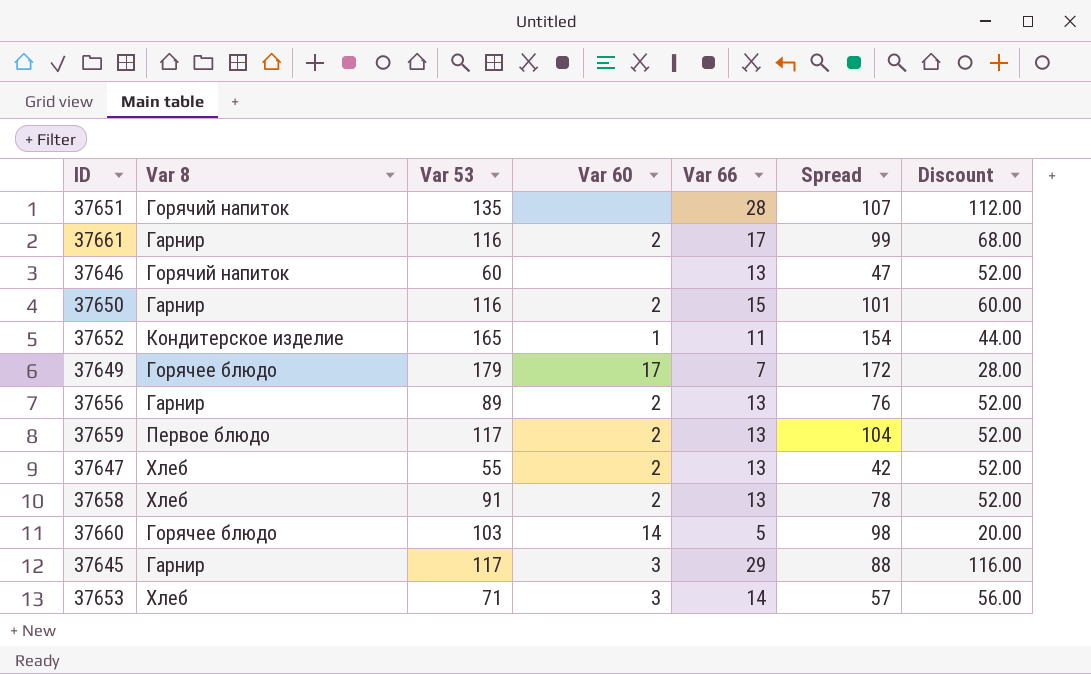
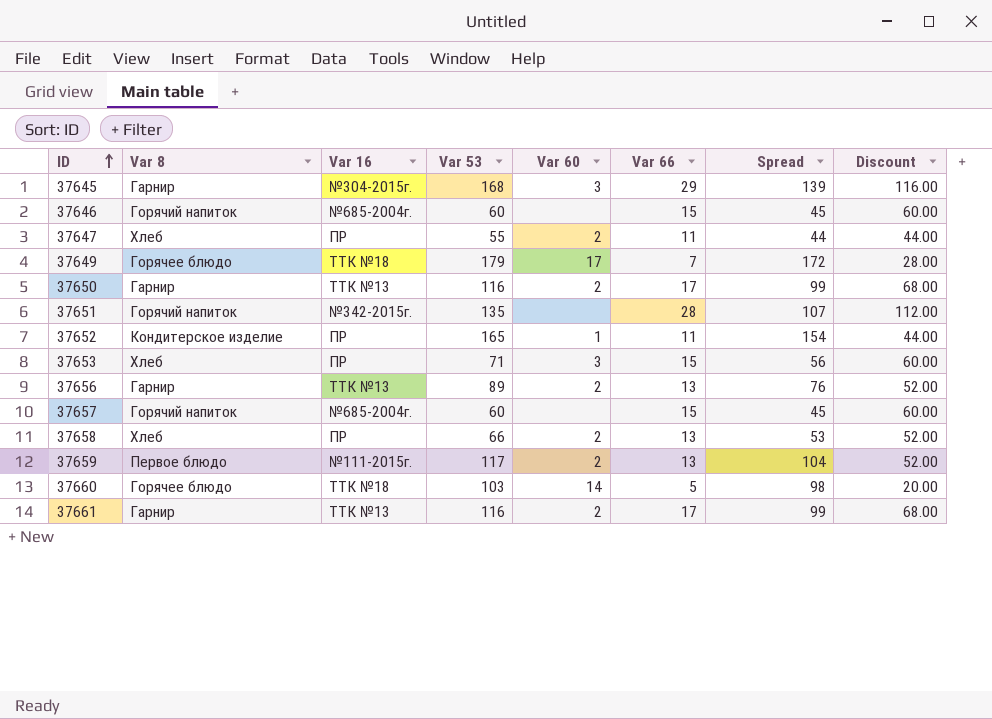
row order: none -> ID ascending
column Var 16 | position: none -> 3
37645 | Var 53: 117 -> 168
37645 | Spread: 88 -> 139
37646 | Var 66: 13 -> 15
37646 | Spread: 47 -> 45
37646 | Discount: 52.00 -> 60.00
37647 | Var 66: 13 -> 11
37647 | Spread: 42 -> 44
37647 | Discount: 52.00 -> 44.00
37650 | Var 66: 15 -> 17
37650 | Spread: 101 -> 99
37650 | Discount: 60.00 -> 68.00
37653 | Var 66: 14 -> 15
37653 | Spread: 57 -> 56
37653 | Discount: 56.00 -> 60.00
row 37657: none -> Горячий напиток | №685-2004г. | 60 | none | 15 | 45 | 60.00
37658 | Var 53: 91 -> 66
37658 | Spread: 78 -> 53

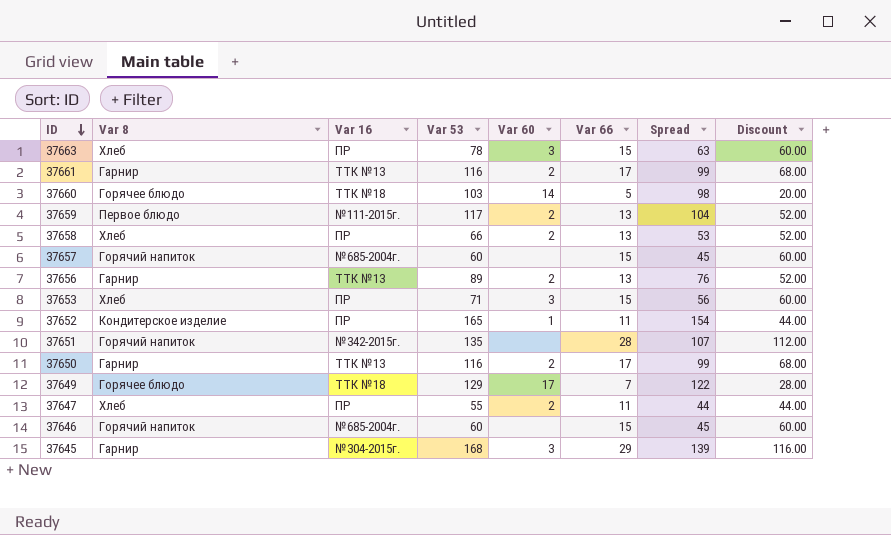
row order: ID ascending -> ID descending
row 37663: none -> Хлеб | ПР | 78 | 3 | 15 | 63 | 60.00
37649 | Var 53: 179 -> 129
37649 | Spread: 172 -> 122

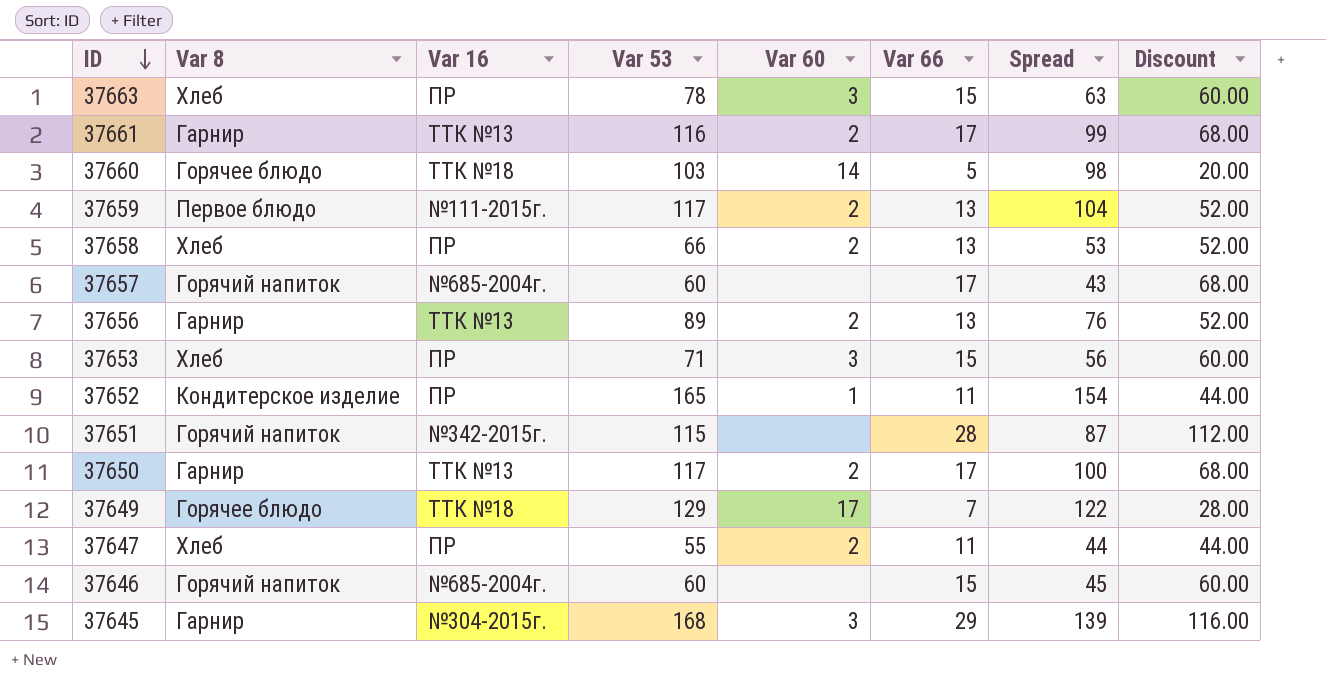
37657 | Var 66: 15 -> 17
37657 | Spread: 45 -> 43
37657 | Discount: 60.00 -> 68.00
37651 | Var 53: 135 -> 115
37651 | Spread: 107 -> 87
37650 | Var 53: 116 -> 117
37650 | Spread: 99 -> 100

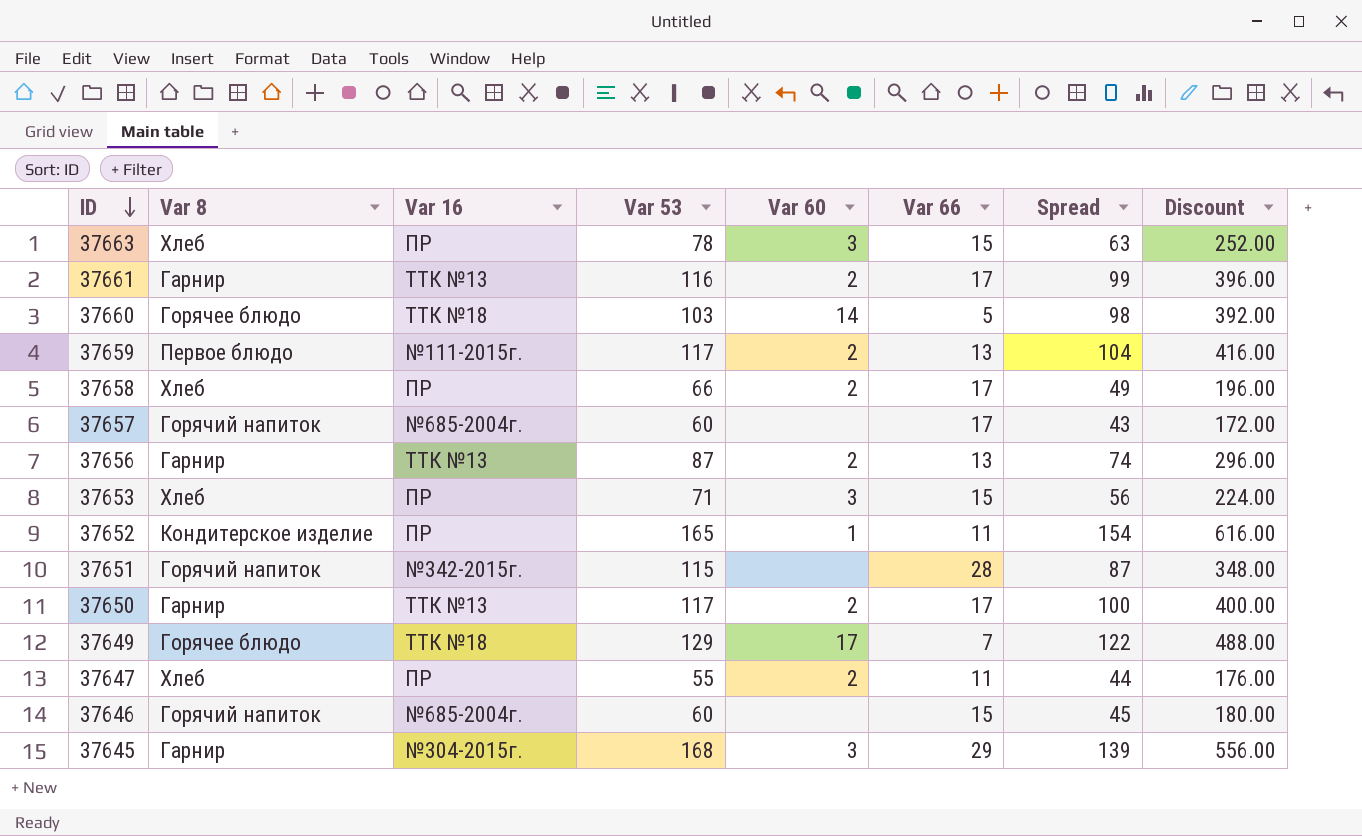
column Discount | formula: [Var 66] * 4 -> [Spread] * 4
37658 | Var 66: 13 -> 17
37658 | Spread: 53 -> 49
37656 | Var 53: 89 -> 87
37656 | Spread: 76 -> 74

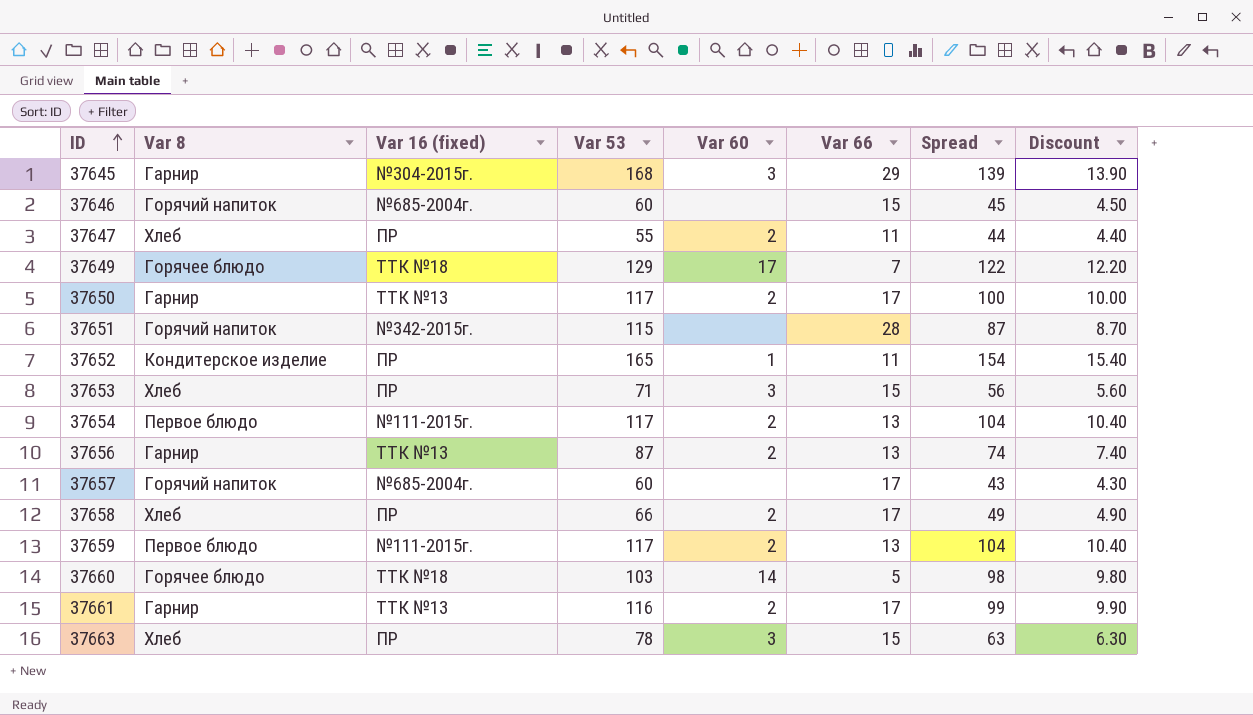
row order: ID descending -> ID ascending
column name: Var 16 -> Var 16 (fixed)
column Discount | formula: [Spread] * 4 -> [Spread] * 0.1
row 37654: none -> Первое блюдо | №111-2015г. | 117 | 2 | 13 | 104 | 10.40

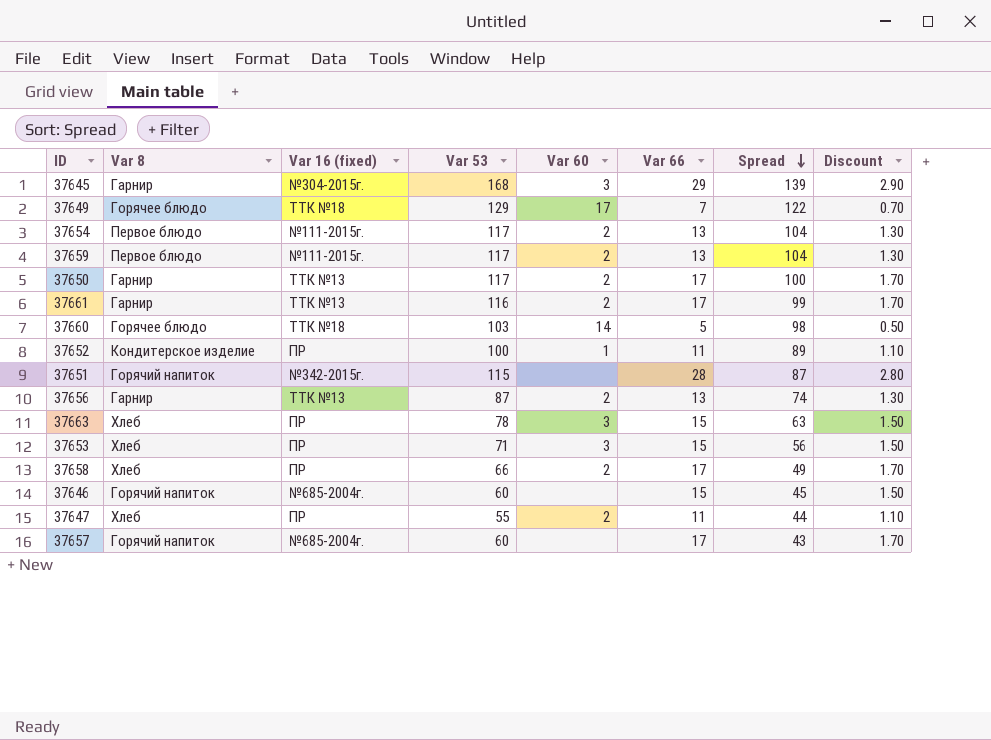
row order: ID ascending -> Spread descending
column Discount | formula: [Spread] * 0.1 -> [Var 66] * 0.1
37652 | Var 53: 165 -> 100
37652 | Spread: 154 -> 89

